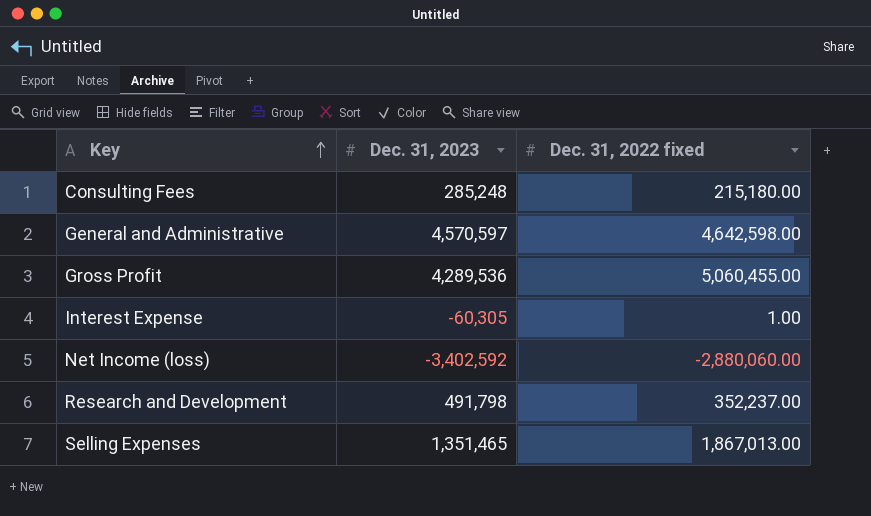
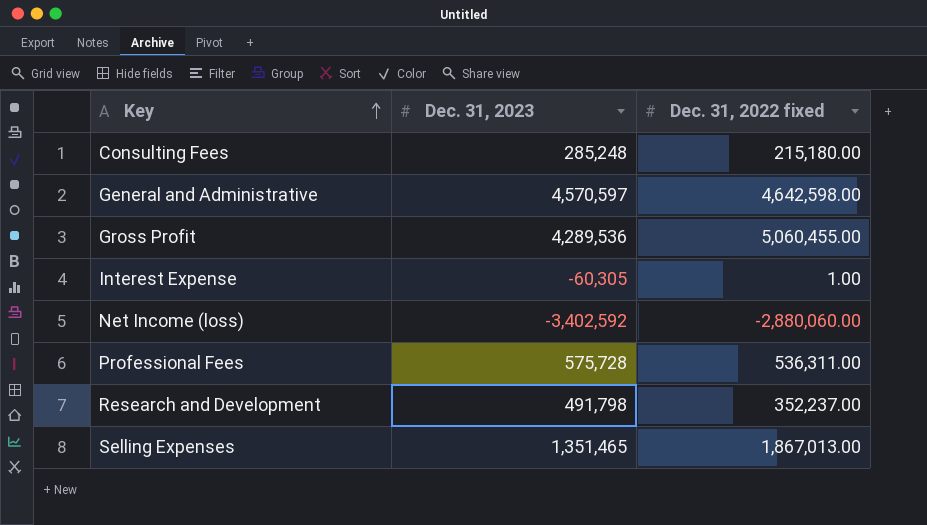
row Professional Fees: none -> 575,728 | 536,311.00

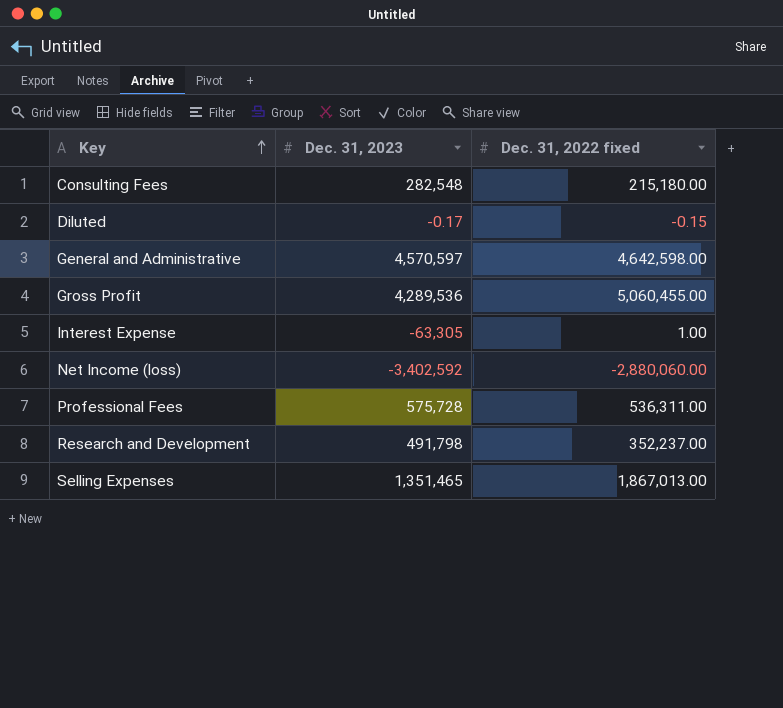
Consulting Fees | Dec. 31, 2023: 285,248 -> 282,548
row Diluted: none -> -0.17 | -0.15
Interest Expense | Dec. 31, 2023: -60,305 -> -63,305

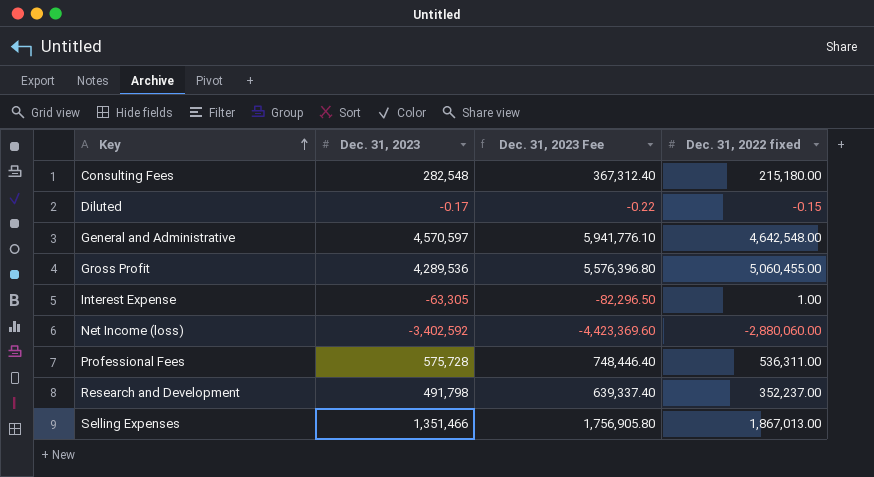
column Dec. 31, 2023 Fee | formula: none -> [Dec. 31, 2023] * 1.3
General and Administrative | Dec. 31, 2022 fixed: 4,642,598.00 -> 4,642,548.00
Selling Expenses | Dec. 31, 2023: 1,351,465 -> 1,351,466

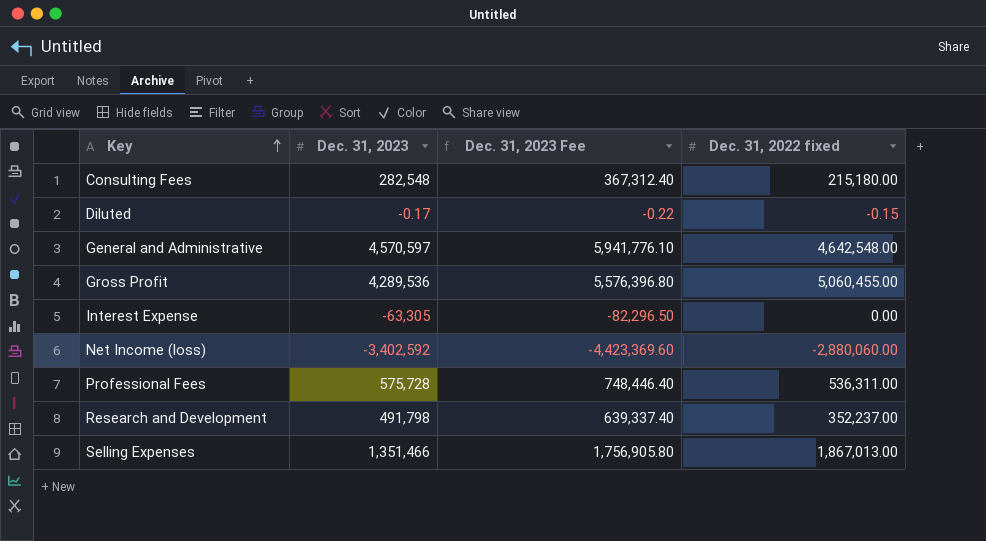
Interest Expense | Dec. 31, 2022 fixed: 1.00 -> 0.00

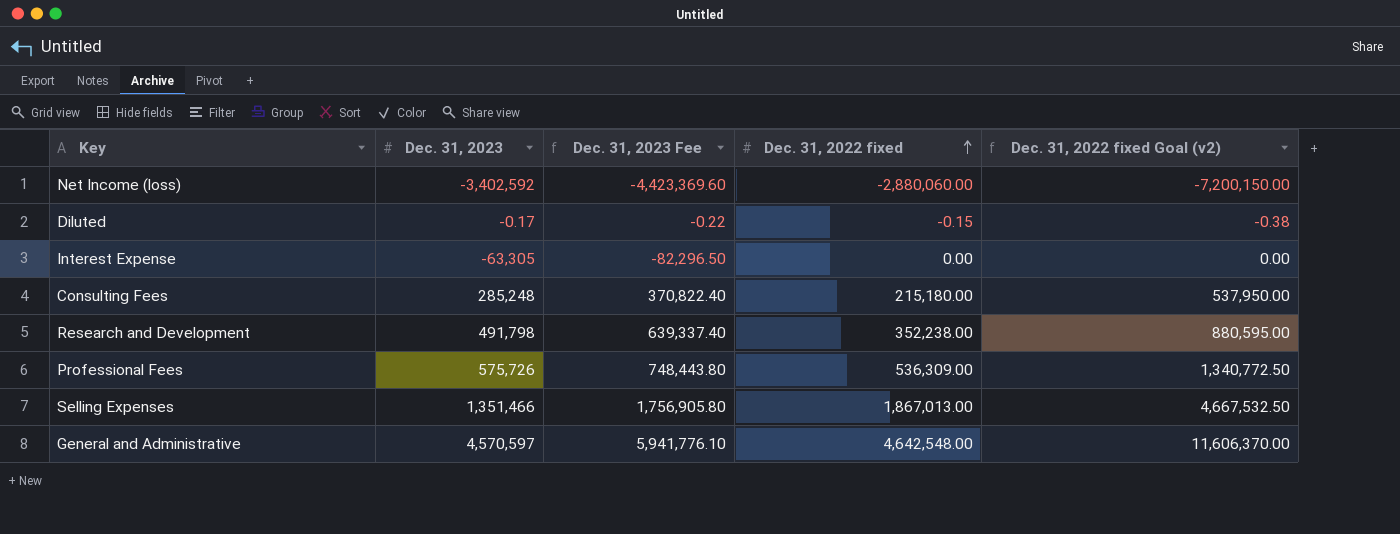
row order: Key ascending -> Dec. 31, 2022 fixed ascending
column Dec. 31, 2022 fixed Goal (v2) | formula: none -> [Dec. 31, 2022 fixed] * 2.5
row Gross Profit: 4,289,536 | 5,576,396.80 | 5,060,455.00 -> none
Consulting Fees | Dec. 31, 2023: 282,548 -> 285,248
Consulting Fees | Dec. 31, 2023 Fee: 367,312.40 -> 370,822.40
Research and Development | Dec. 31, 2022 fixed: 352,237.00 -> 352,238.00
Professional Fees | Dec. 31, 2023: 575,728 -> 575,726
Professional Fees | Dec. 31, 2023 Fee: 748,446.40 -> 748,443.80
Professional Fees | Dec. 31, 2022 fixed: 536,311.00 -> 536,309.00

